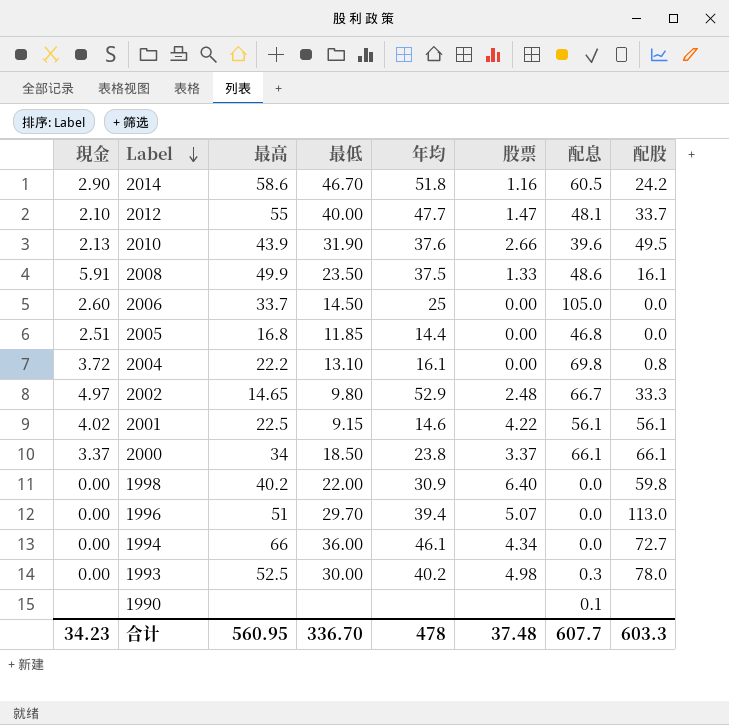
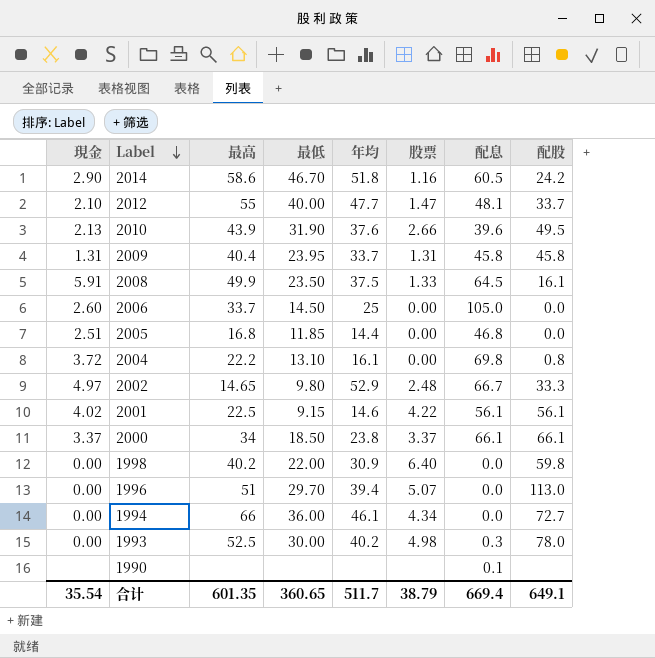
row 2009: none -> 1.31 | 40.4 | 23.95 | 33.7 | 1.31 | 45.8 | 45.8
2008 | 配息: 48.6 -> 64.5
合计 | 現金: 34.23 -> 35.54
合计 | 最高: 560.95 -> 601.35
合计 | 最低: 336.70 -> 360.65
合计 | 年均: 478 -> 511.7
合计 | 股票: 37.48 -> 38.79
合计 | 配息: 607.7 -> 669.4
合计 | 配股: 603.3 -> 649.1

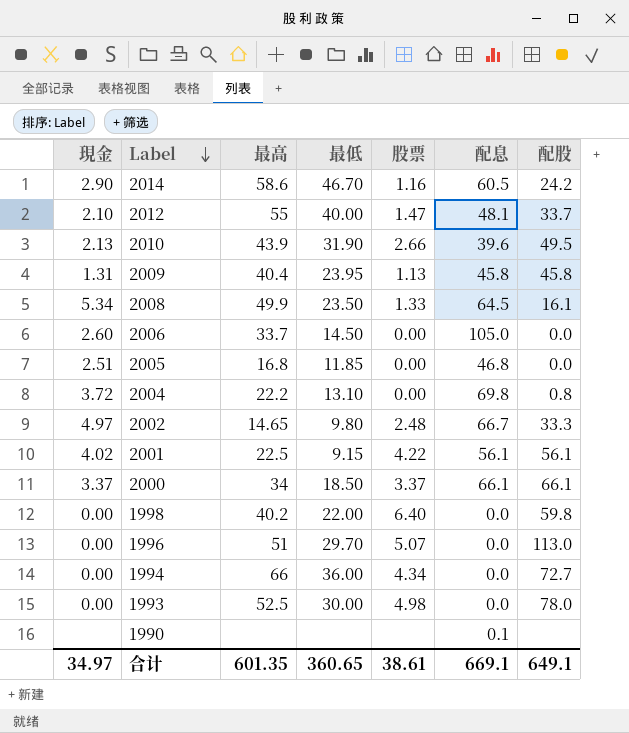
column 年均 | position: 5 -> none
2009 | 股票: 1.31 -> 1.13
2008 | 現金: 5.91 -> 5.34
1993 | 配息: 0.3 -> 0.0
合计 | 現金: 35.54 -> 34.97
合计 | 股票: 38.79 -> 38.61
合计 | 配息: 669.4 -> 669.1

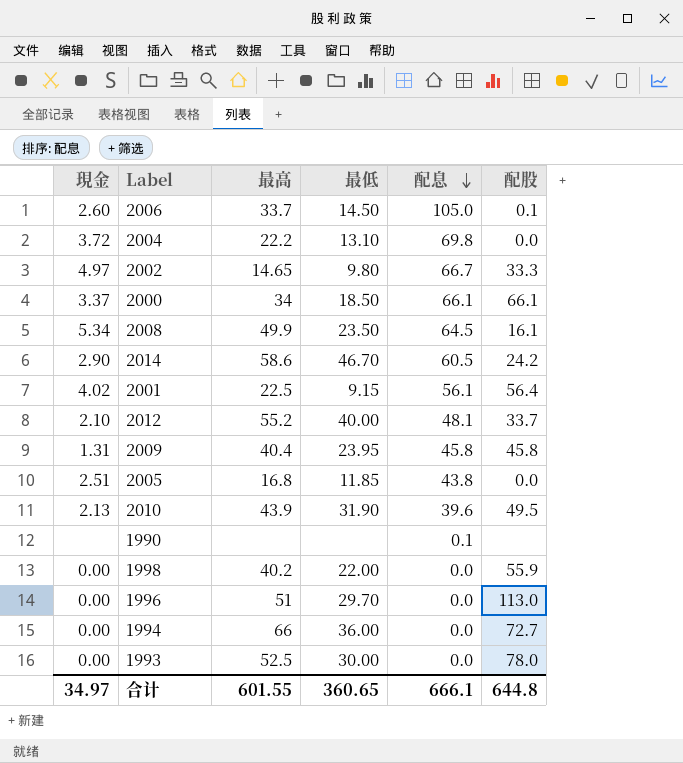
row order: Label descending -> 配息 descending
column 股票 | position: 5 -> none
2006 | 配股: 0.0 -> 0.1
2004 | 配股: 0.8 -> 0.0
2001 | 配股: 56.1 -> 56.4
2012 | 最高: 55 -> 55.2
2005 | 配息: 46.8 -> 43.8
1998 | 配股: 59.8 -> 55.9
合计 | 最高: 601.35 -> 601.55
合计 | 配息: 669.1 -> 666.1
合计 | 配股: 649.1 -> 644.8

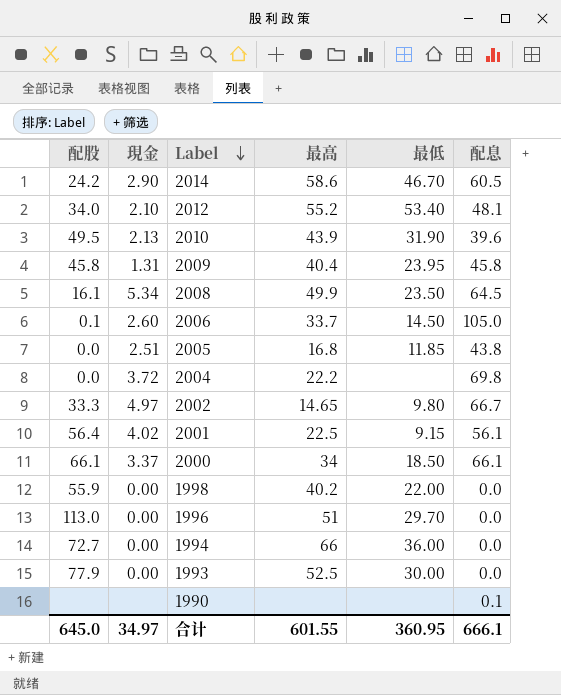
row order: 配息 descending -> Label descending
column 配股 | position: 6 -> 1
2012 | 配股: 33.7 -> 34.0
2012 | 最低: 40.00 -> 53.40
2004 | 最低: 13.10 -> none
1993 | 配股: 78.0 -> 77.9
合计 | 配股: 644.8 -> 645.0
合计 | 最低: 360.65 -> 360.95

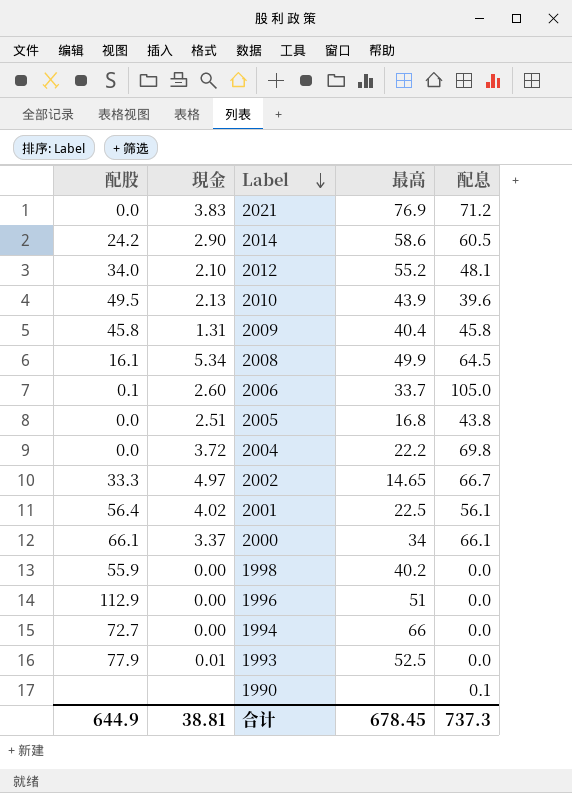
column 最低 | position: 5 -> none
row 2021: none -> 0.0 | 3.83 | 76.9 | 71.2
1996 | 配股: 113.0 -> 112.9
1993 | 現金: 0.00 -> 0.01
合计 | 配股: 645.0 -> 644.9
合计 | 現金: 34.97 -> 38.81
合计 | 最高: 601.55 -> 678.45
合计 | 配息: 666.1 -> 737.3

